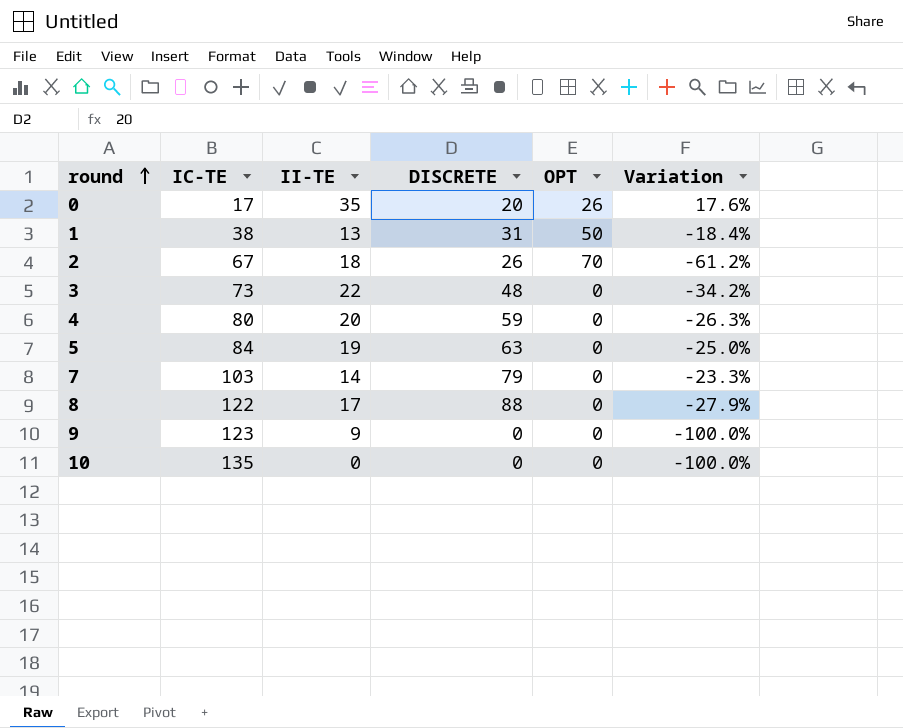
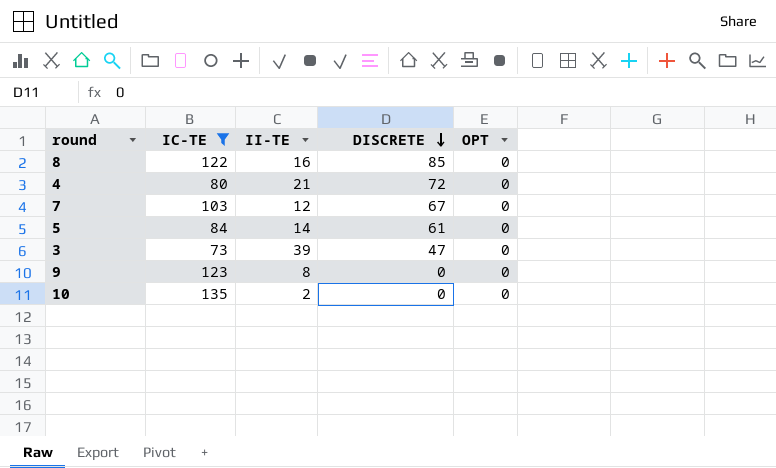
filter: none -> IC-TE >= 73
row order: round ascending -> DISCRETE descending
column Variation | formula: ([DISCRETE] - [IC-TE]) / [IC-TE] -> none
8 | II-TE: 17 -> 16
8 | DISCRETE: 88 -> 85
4 | II-TE: 20 -> 21
4 | DISCRETE: 59 -> 72
7 | II-TE: 14 -> 12
7 | DISCRETE: 79 -> 67
5 | II-TE: 19 -> 14
5 | DISCRETE: 63 -> 61
3 | II-TE: 22 -> 39
3 | DISCRETE: 48 -> 47
9 | II-TE: 9 -> 8
10 | II-TE: 0 -> 2

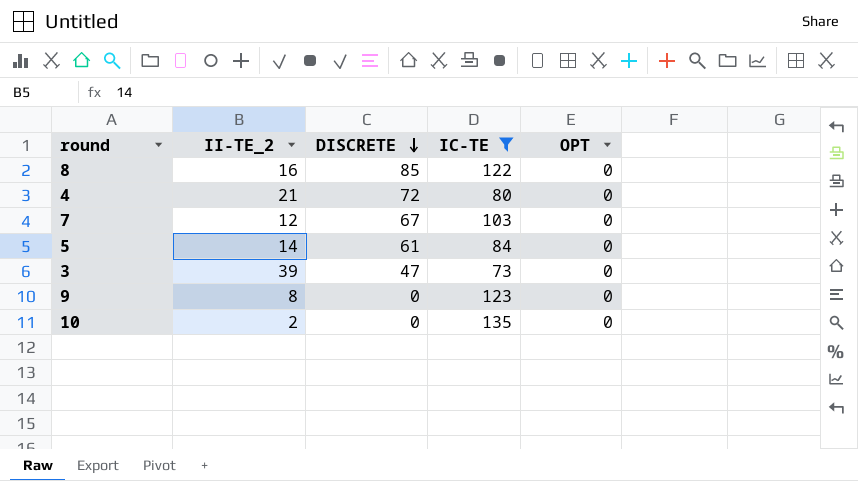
column name: II-TE -> II-TE_2
column IC-TE | position: 2 -> 4

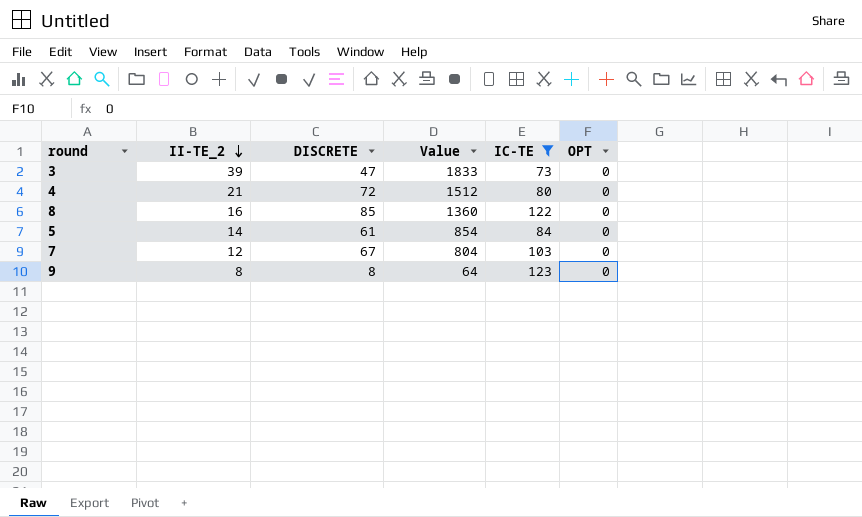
row order: DISCRETE descending -> II-TE_2 descending
column Value | formula: none -> [II-TE_2] * [DISCRETE]
row 10: 2 | 0 | 135 | 0 -> none
9 | DISCRETE: 0 -> 8

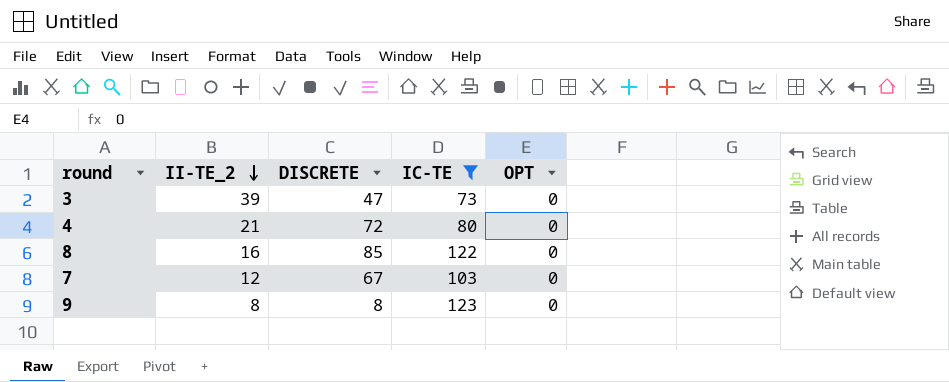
column Value | formula: [II-TE_2] * [DISCRETE] -> none
row 5: 14 | 61 | 854 | 84 | 0 -> none

